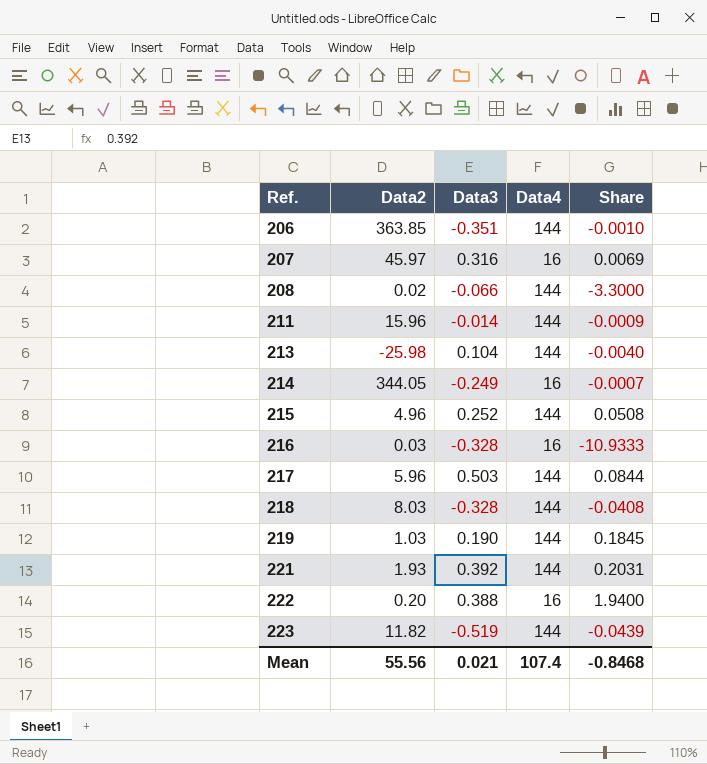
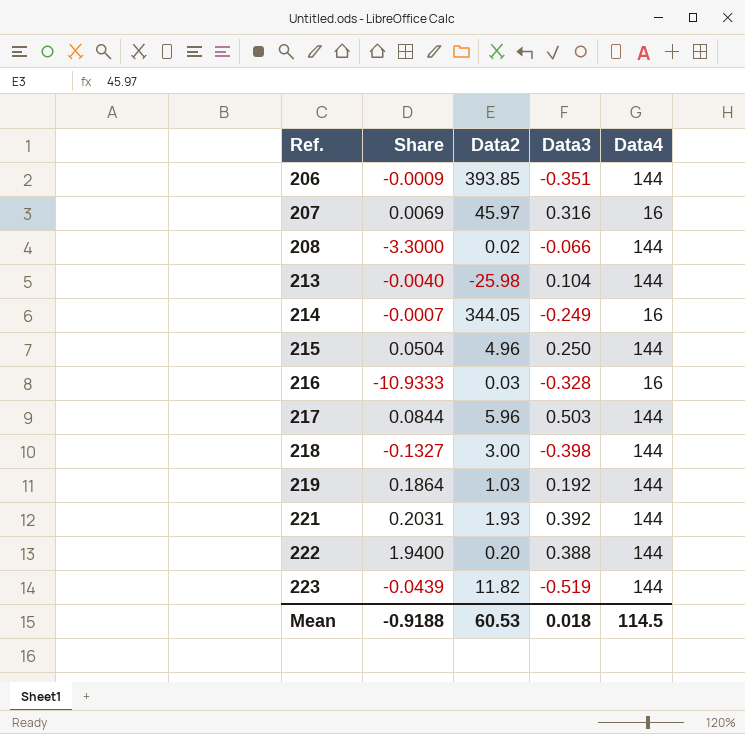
column Share | position: 5 -> 2
row 211: 15.96 | -0.014 | 144 | -0.0009 -> none
206 | Share: -0.0010 -> -0.0009
206 | Data2: 363.85 -> 393.85
215 | Share: 0.0508 -> 0.0504
215 | Data3: 0.252 -> 0.250
218 | Share: -0.0408 -> -0.1327
218 | Data2: 8.03 -> 3.00
218 | Data3: -0.328 -> -0.398
219 | Share: 0.1845 -> 0.1864
219 | Data3: 0.190 -> 0.192
222 | Data4: 16 -> 144
Mean | Share: -0.8468 -> -0.9188
Mean | Data2: 55.56 -> 60.53
Mean | Data3: 0.021 -> 0.018
Mean | Data4: 107.4 -> 114.5

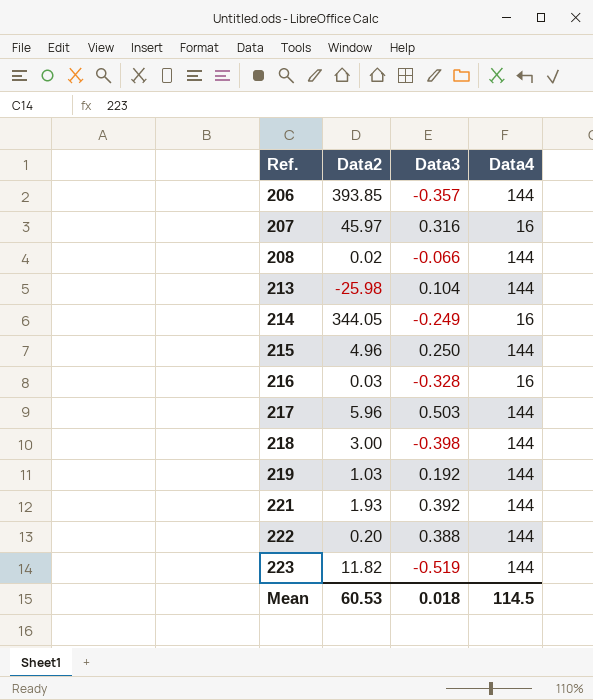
column Share | formula: [Data3] / [Data2] -> none
206 | Data3: -0.351 -> -0.357

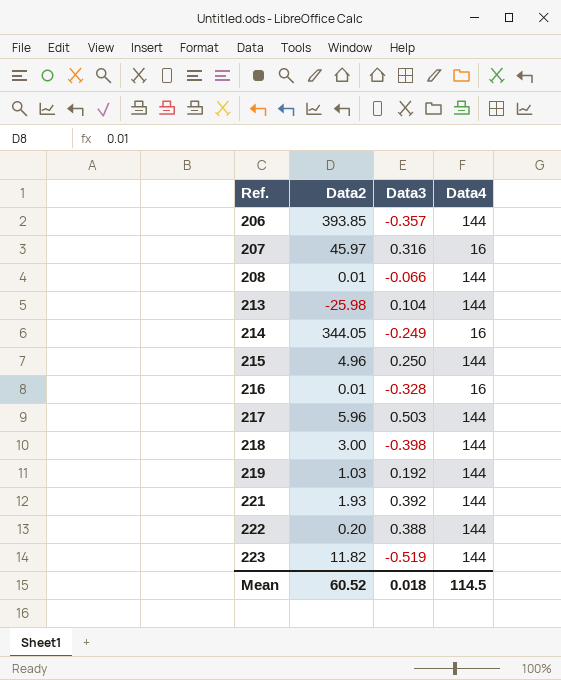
208 | Data2: 0.02 -> 0.01
216 | Data2: 0.03 -> 0.01
Mean | Data2: 60.53 -> 60.52

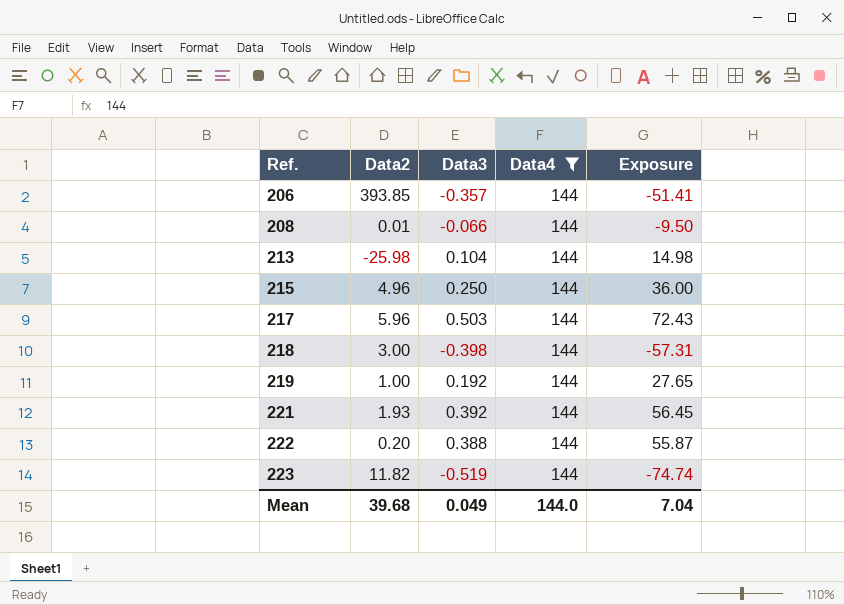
filter: none -> Data4 = 144
column Exposure | formula: none -> [Data3] * [Data4]
219 | Data2: 1.03 -> 1.00
Mean | Data2: 60.52 -> 39.68
Mean | Data3: 0.018 -> 0.049
Mean | Data4: 114.5 -> 144.0

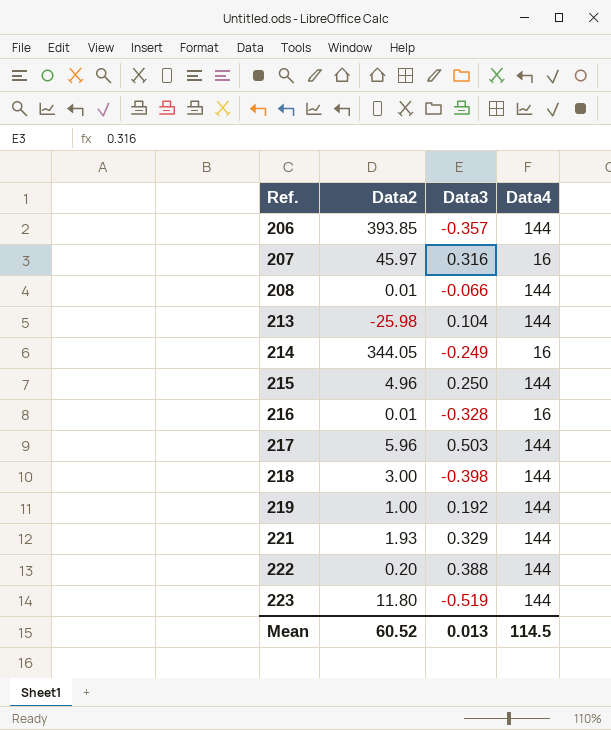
filter: Data4 = 144 -> none
column Exposure | formula: [Data3] * [Data4] -> none
221 | Data3: 0.392 -> 0.329
223 | Data2: 11.82 -> 11.80
Mean | Data2: 39.68 -> 60.52
Mean | Data3: 0.049 -> 0.013
Mean | Data4: 144.0 -> 114.5

